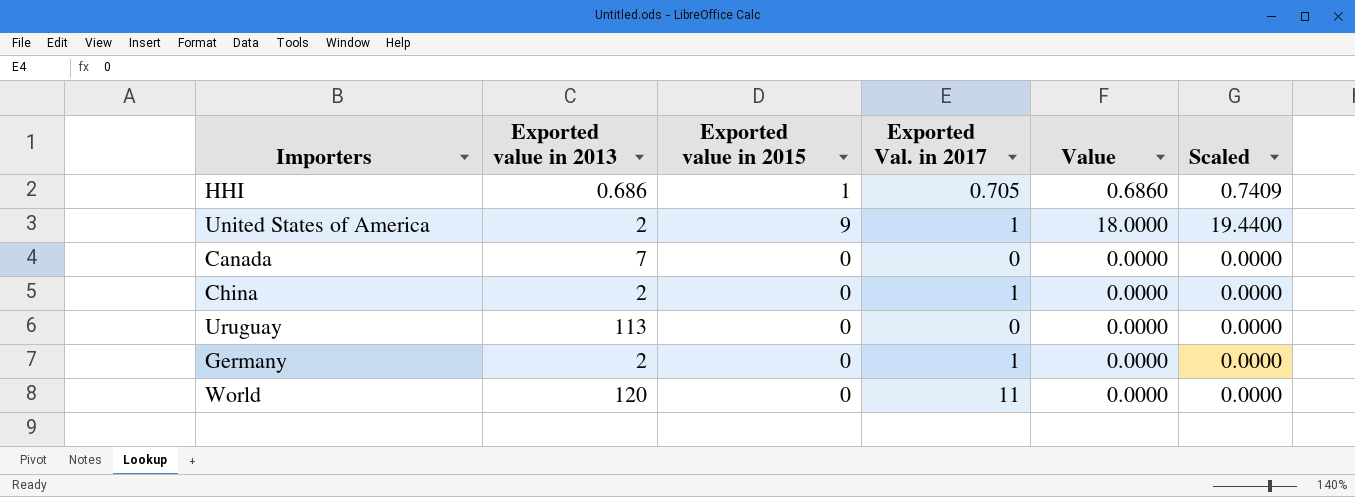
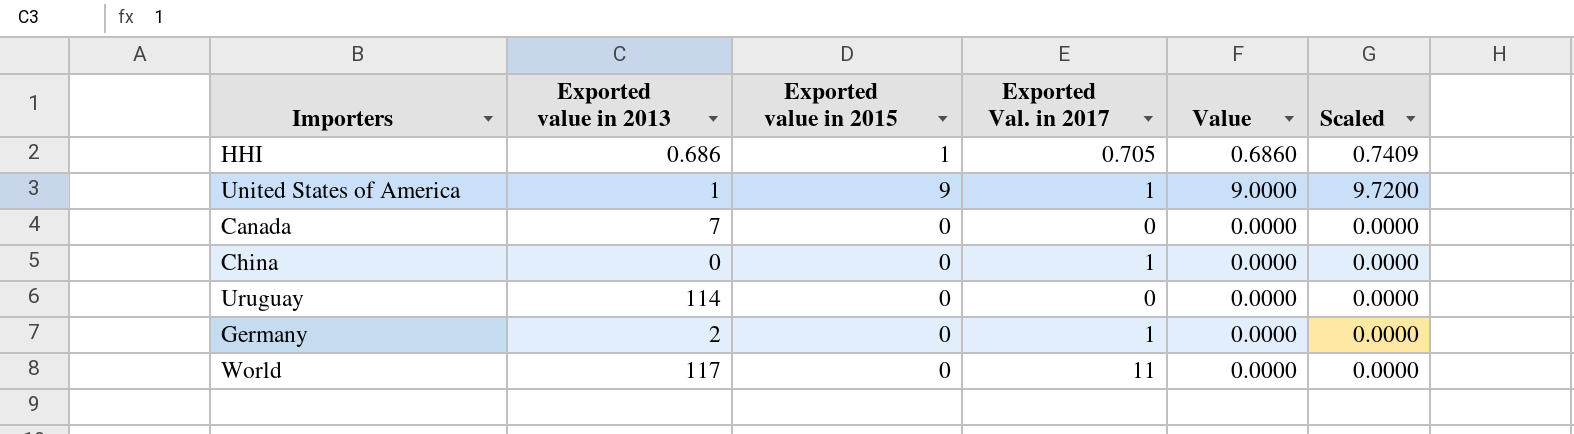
United States of America | Exported value in 2013: 2 -> 1
United States of America | Value: 18.0000 -> 9.0000
United States of America | Scaled: 19.4400 -> 9.7200
China | Exported value in 2013: 2 -> 0
Uruguay | Exported value in 2013: 113 -> 114
World | Exported value in 2013: 120 -> 117

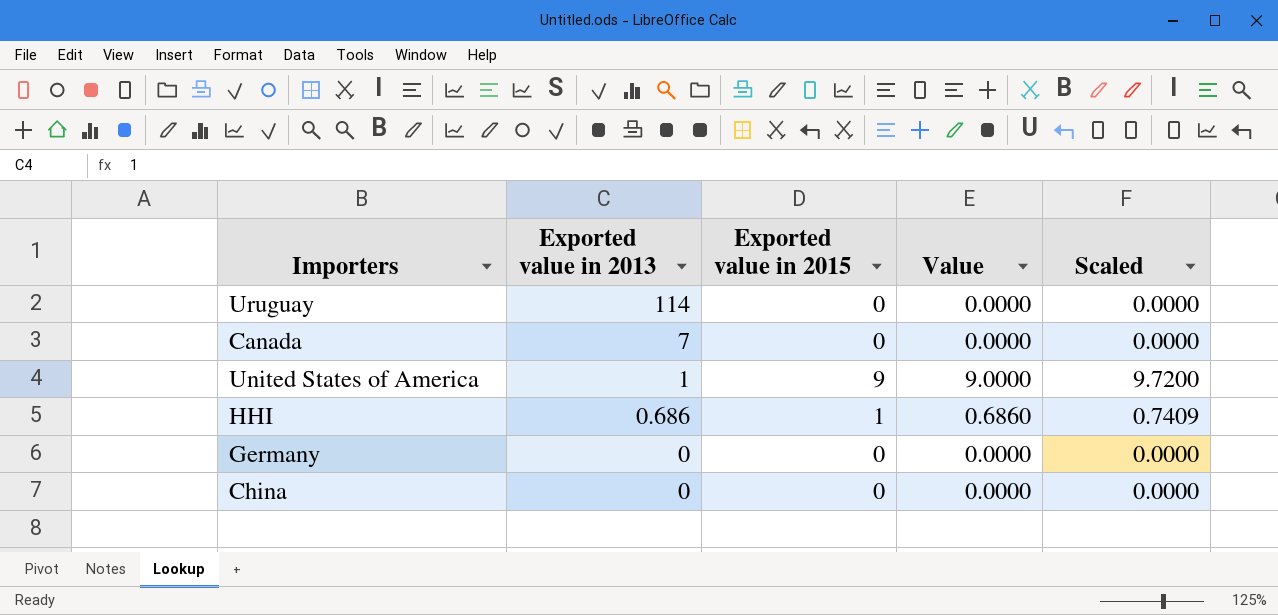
row order: none -> Exported value in 2013 descending
column Exported Val. in 2017 | position: 4 -> none
row World: 117 | 0 | 11 | 0.0000 | 0.0000 -> none
Germany | Exported value in 2013: 2 -> 0

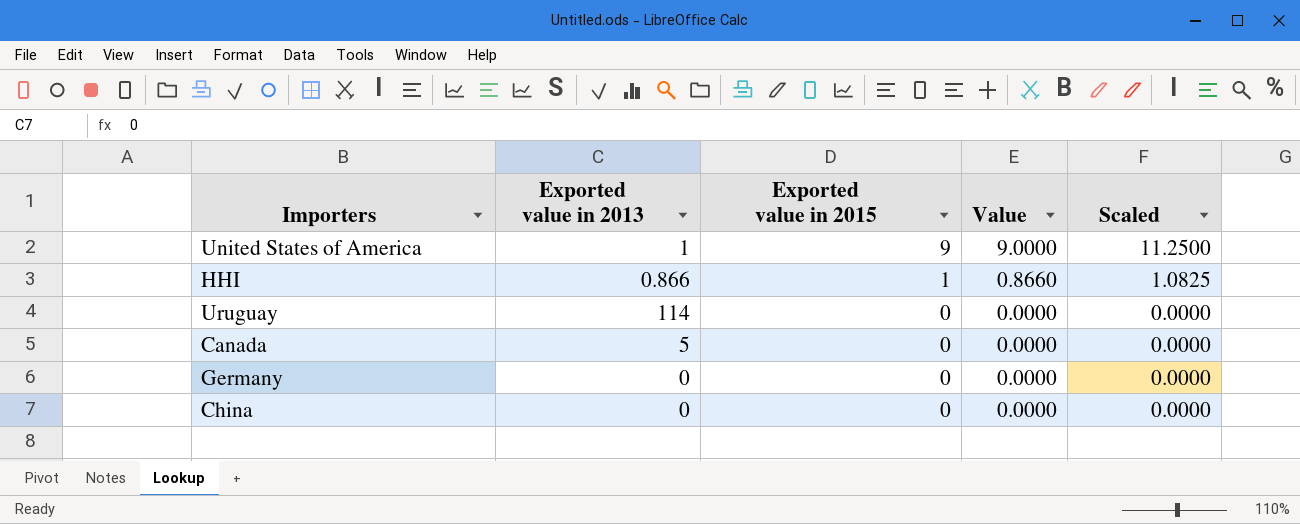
row order: Exported value in 2013 descending -> Exported value in 2015 descending
column Scaled | formula: [Value] * 1.08 -> [Value] * 1.25
HHI | Exported value in 2013: 0.686 -> 0.866
HHI | Value: 0.6860 -> 0.8660
Canada | Exported value in 2013: 7 -> 5

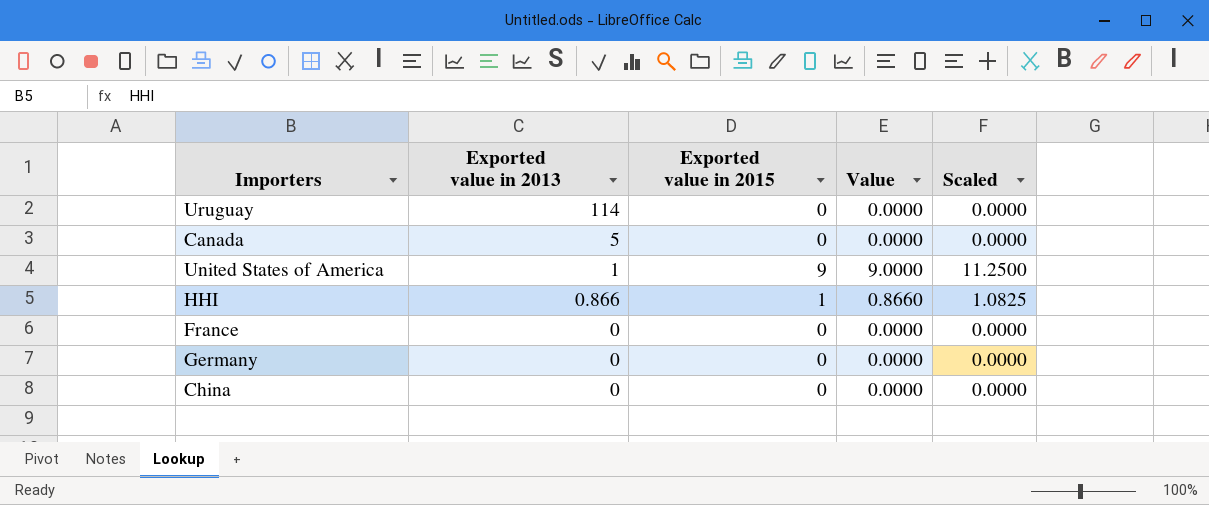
row order: Exported value in 2015 descending -> Exported value in 2013 descending
row France: none -> 0 | 0 | 0.0000 | 0.0000

